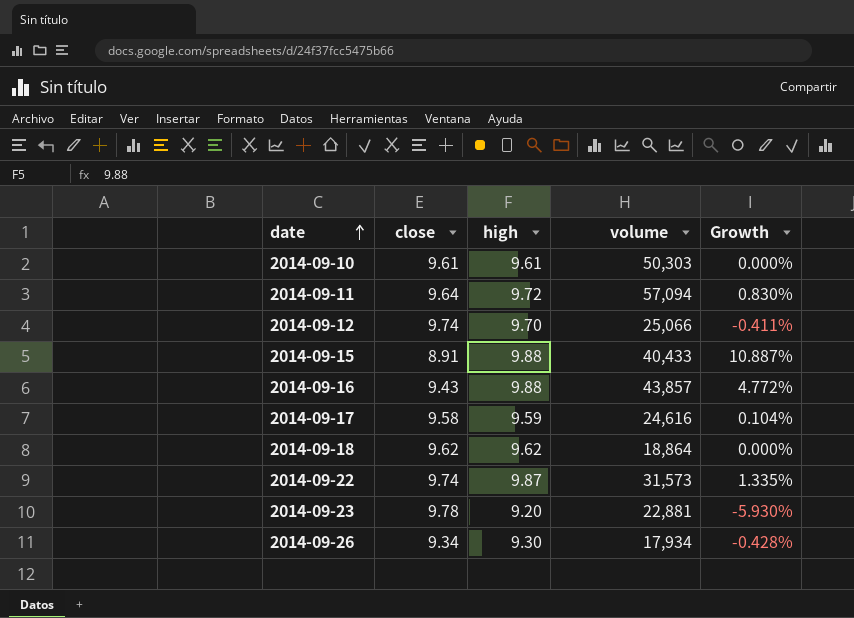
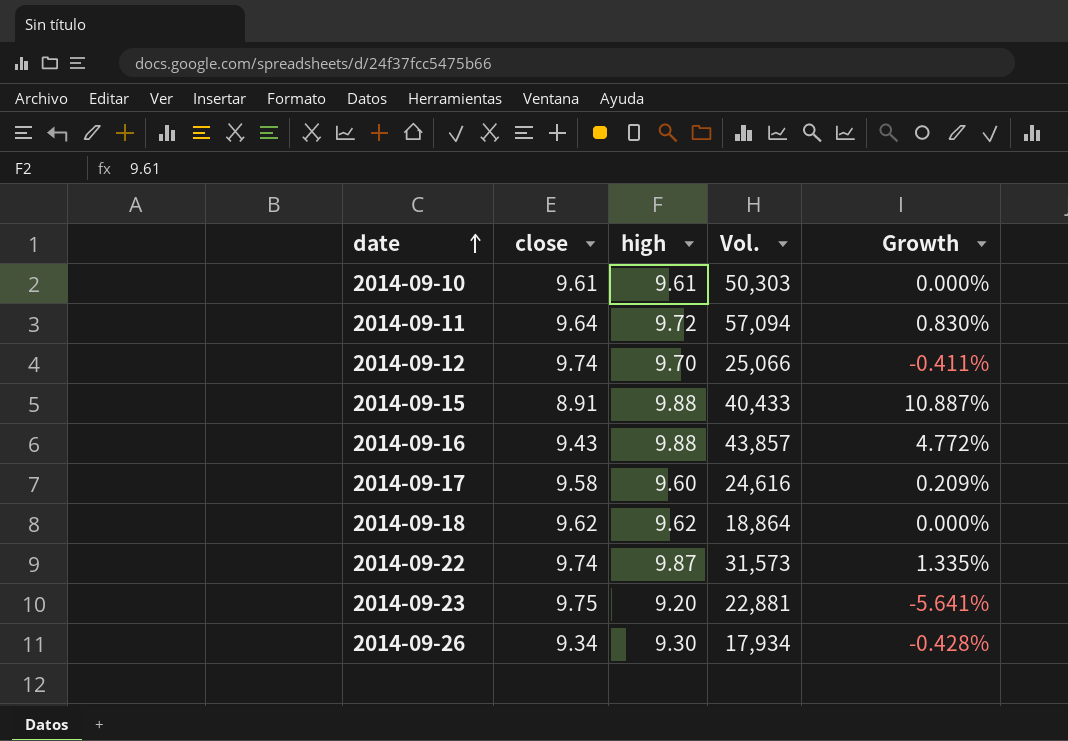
column name: volume -> Vol.
2014-09-17 | high: 9.59 -> 9.60
2014-09-17 | Growth: 0.104% -> 0.209%
2014-09-23 | close: 9.78 -> 9.75
2014-09-23 | Growth: -5.930% -> -5.641%

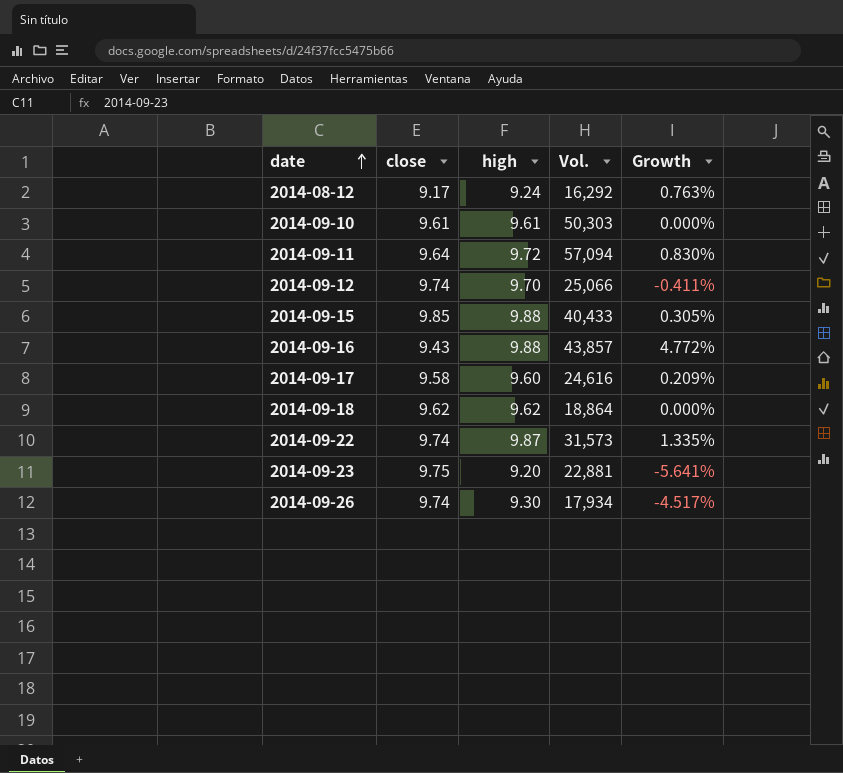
row 2014-08-12: none -> 9.17 | 9.24 | 16,292 | 0.763%
2014-09-15 | close: 8.91 -> 9.85
2014-09-15 | Growth: 10.887% -> 0.305%
2014-09-26 | close: 9.34 -> 9.74
2014-09-26 | Growth: -0.428% -> -4.517%

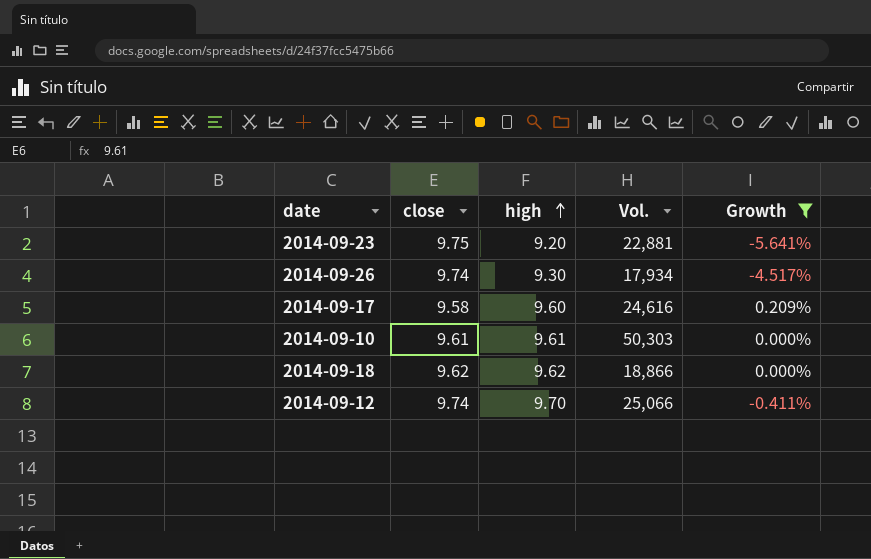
filter: none -> Growth <= 0.209%
row order: date ascending -> high ascending
2014-09-18 | Vol.: 18,864 -> 18,866

